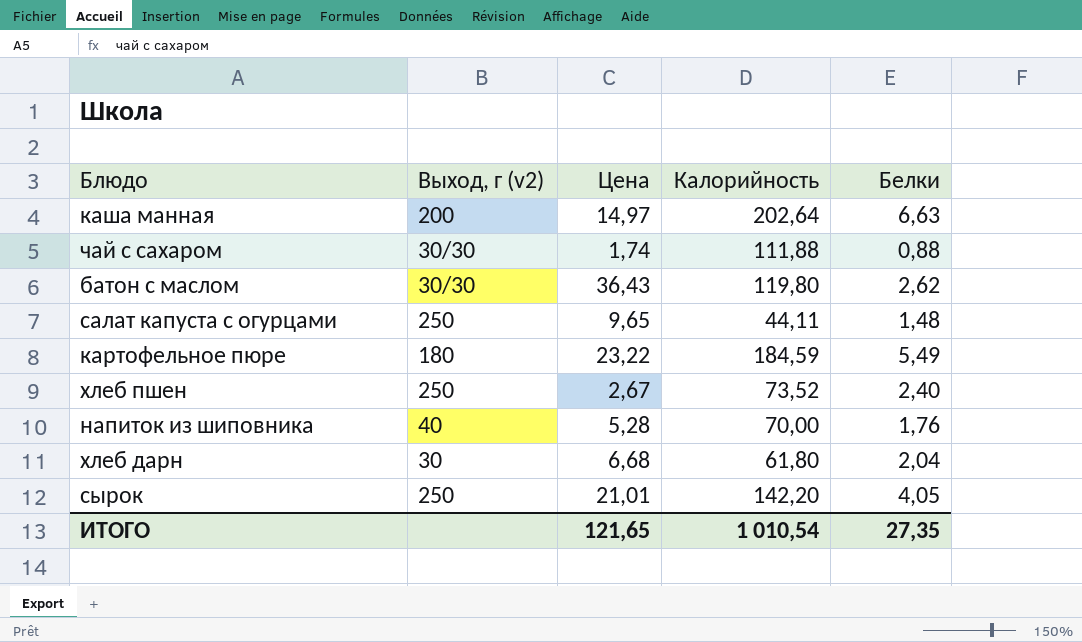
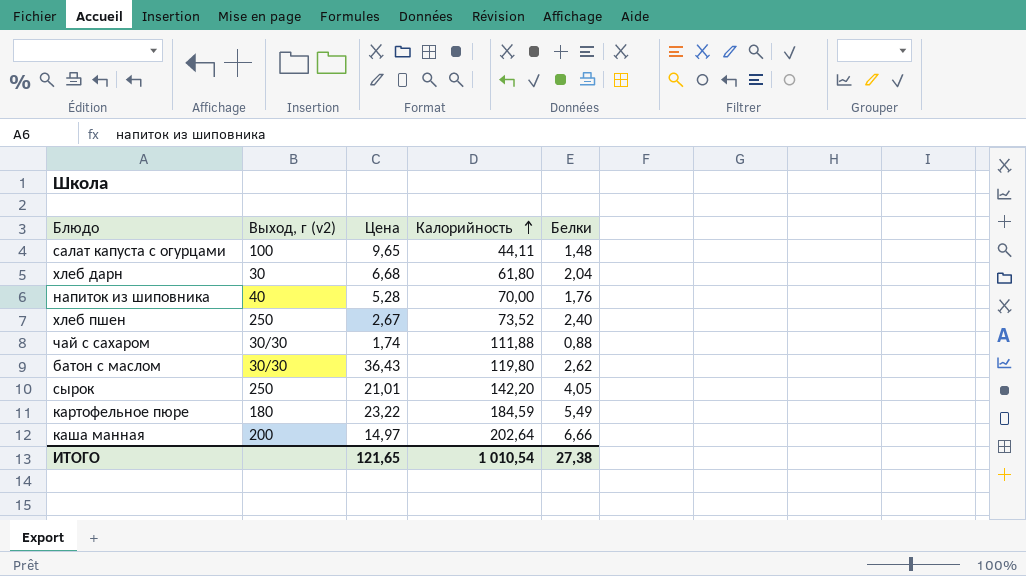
row order: none -> Калорийность ascending
салат капуста с огурцами | Выход, г (v2): 250 -> 100
каша манная | Белки: 6,63 -> 6,66
ИТОГО | Белки: 27,35 -> 27,38

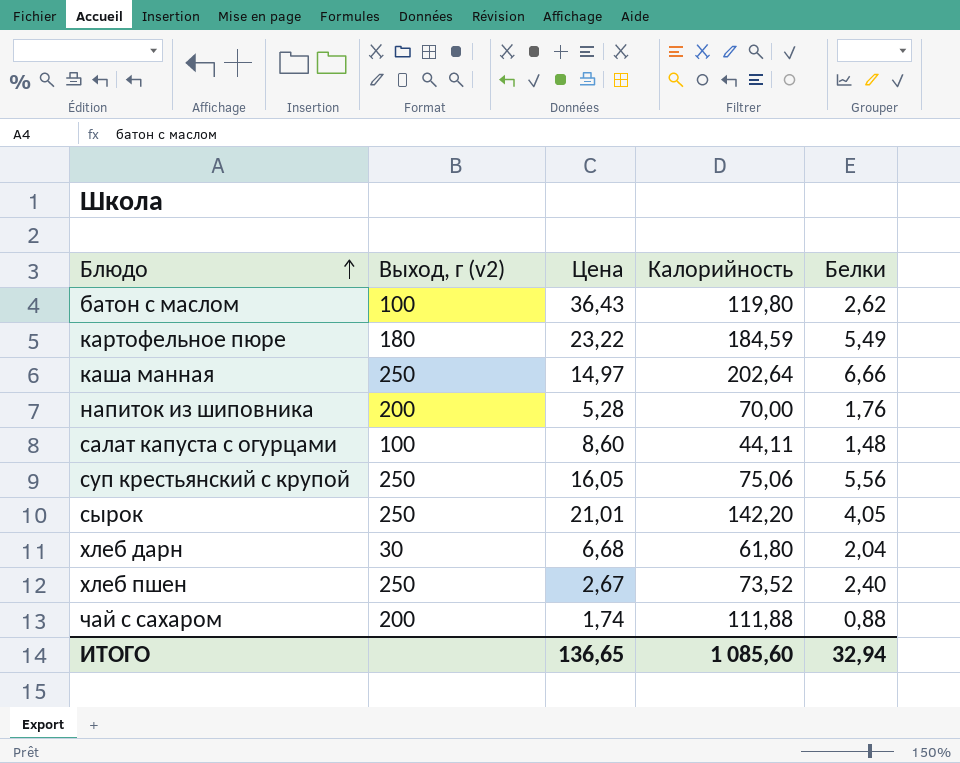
row order: Калорийность ascending -> Блюдо ascending
батон с маслом | Выход, г (v2): 30/30 -> 100
каша манная | Выход, г (v2): 200 -> 250
напиток из шиповника | Выход, г (v2): 40 -> 200
салат капуста с огурцами | Цена: 9,65 -> 8,60
row суп крестьянский с крупой: none -> 250 | 16,05 | 75,06 | 5,56
чай с сахаром | Выход, г (v2): 30/30 -> 200
ИТОГО | Цена: 121,65 -> 136,65
ИТОГО | Калорийность: 1 010,54 -> 1 085,60
ИТОГО | Белки: 27,38 -> 32,94

